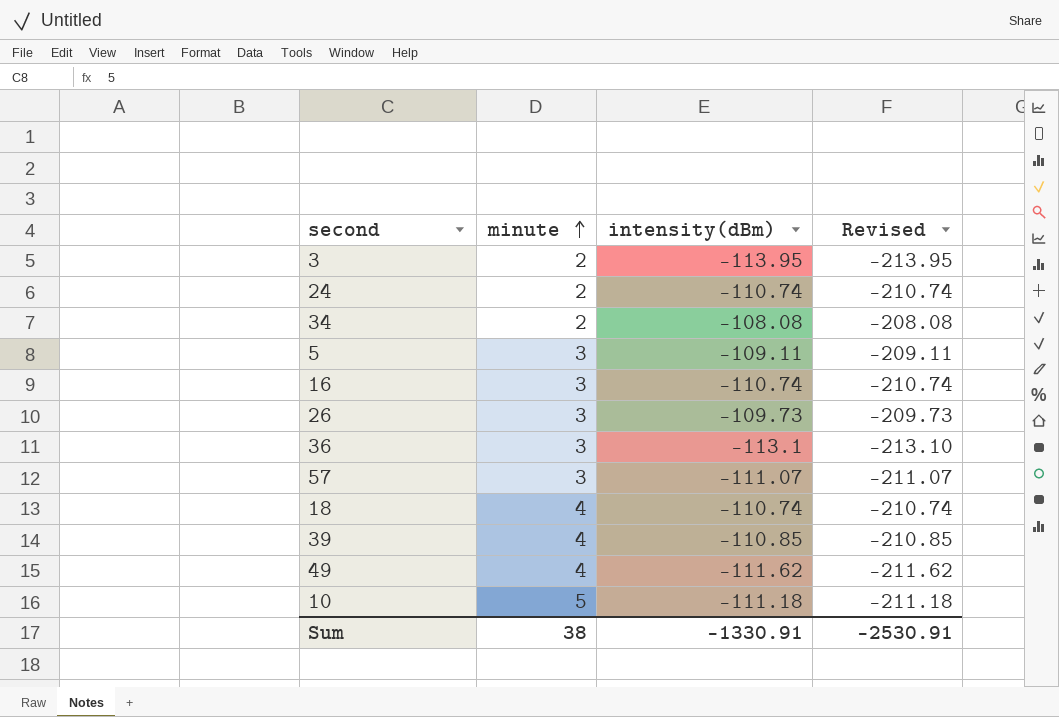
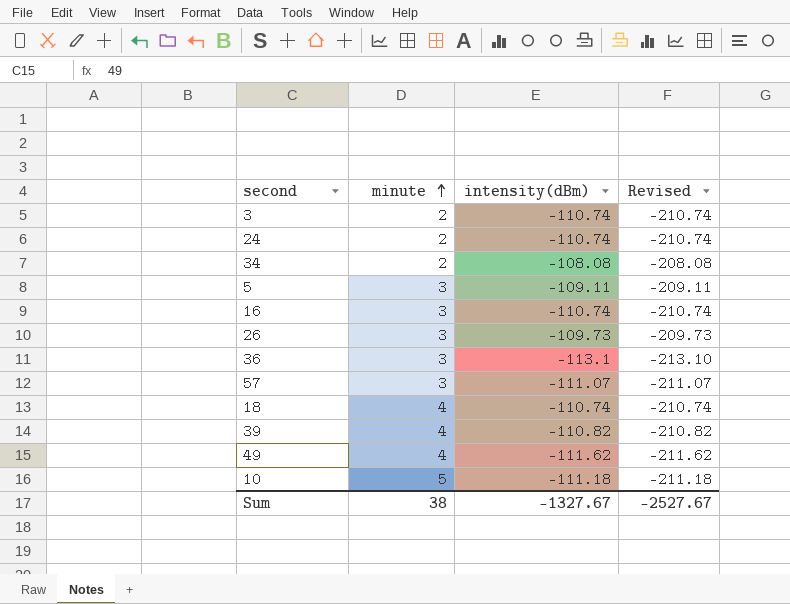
3 | intensity(dBm): -113.95 -> -110.74
3 | Revised: -213.95 -> -210.74
39 | intensity(dBm): -110.85 -> -110.82
39 | Revised: -210.85 -> -210.82
Sum | intensity(dBm): -1330.91 -> -1327.67
Sum | Revised: -2530.91 -> -2527.67

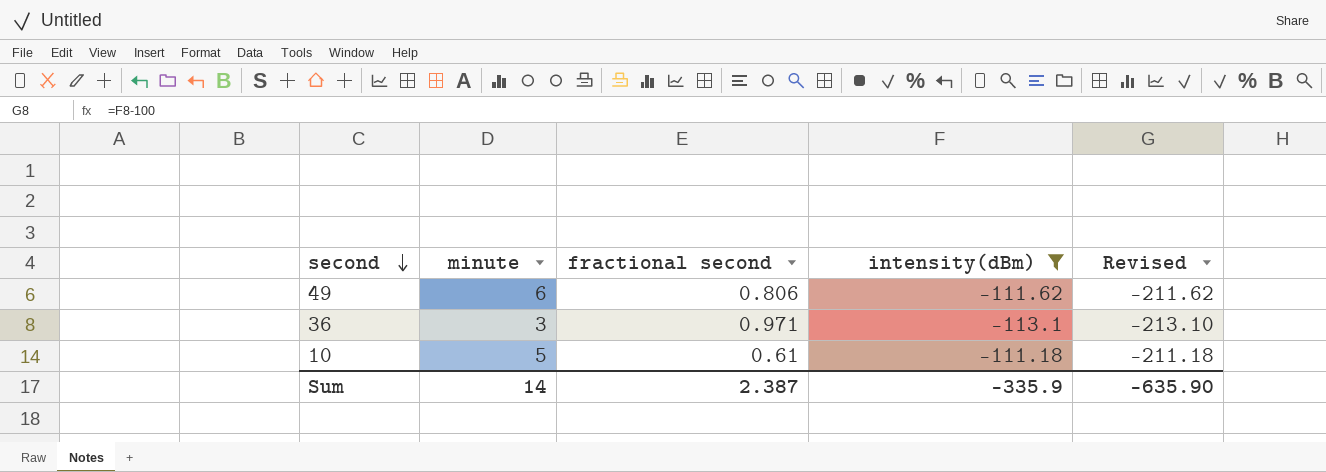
filter: none -> intensity(dBm) <= -111.18
row order: minute ascending -> second descending
column fractional second | position: none -> 3
49 | minute: 4 -> 6
Sum | minute: 38 -> 14
Sum | intensity(dBm): -1327.67 -> -335.9
Sum | Revised: -2527.67 -> -635.90

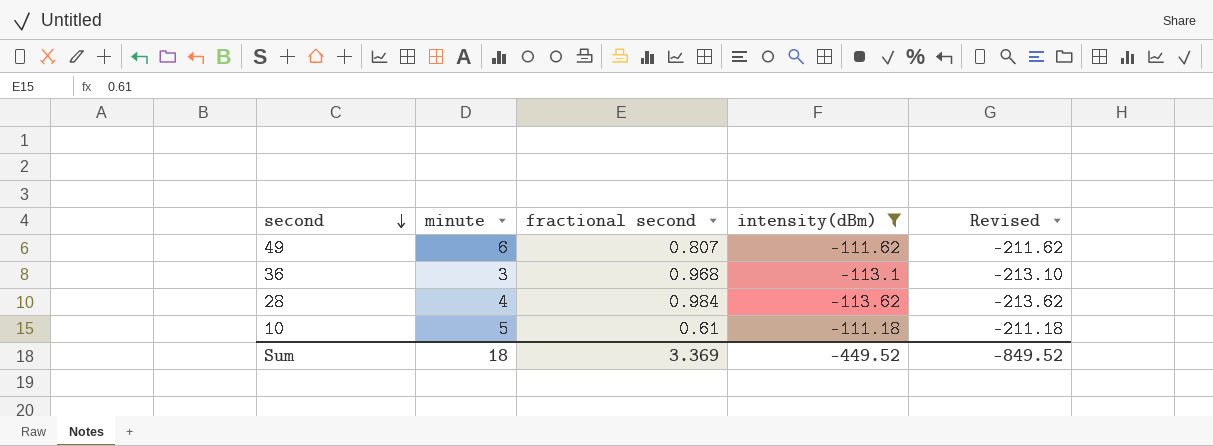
49 | fractional second: 0.806 -> 0.807
36 | fractional second: 0.971 -> 0.968
row 28: none -> 4 | 0.984 | -113.62 | -213.62
Sum | minute: 14 -> 18
Sum | fractional second: 2.387 -> 3.369
Sum | intensity(dBm): -335.9 -> -449.52
Sum | Revised: -635.90 -> -849.52

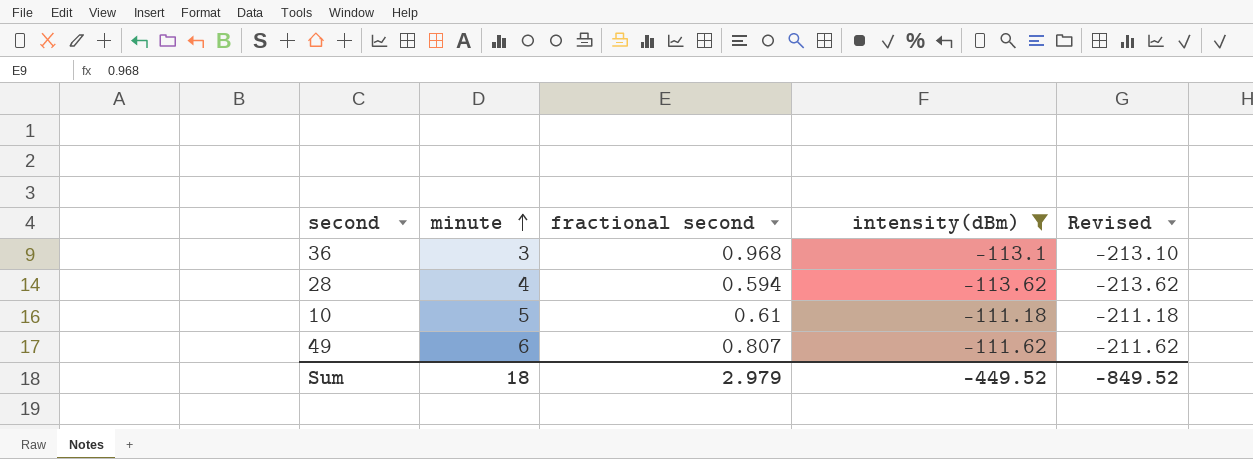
row order: second descending -> minute ascending
28 | fractional second: 0.984 -> 0.594
Sum | fractional second: 3.369 -> 2.979

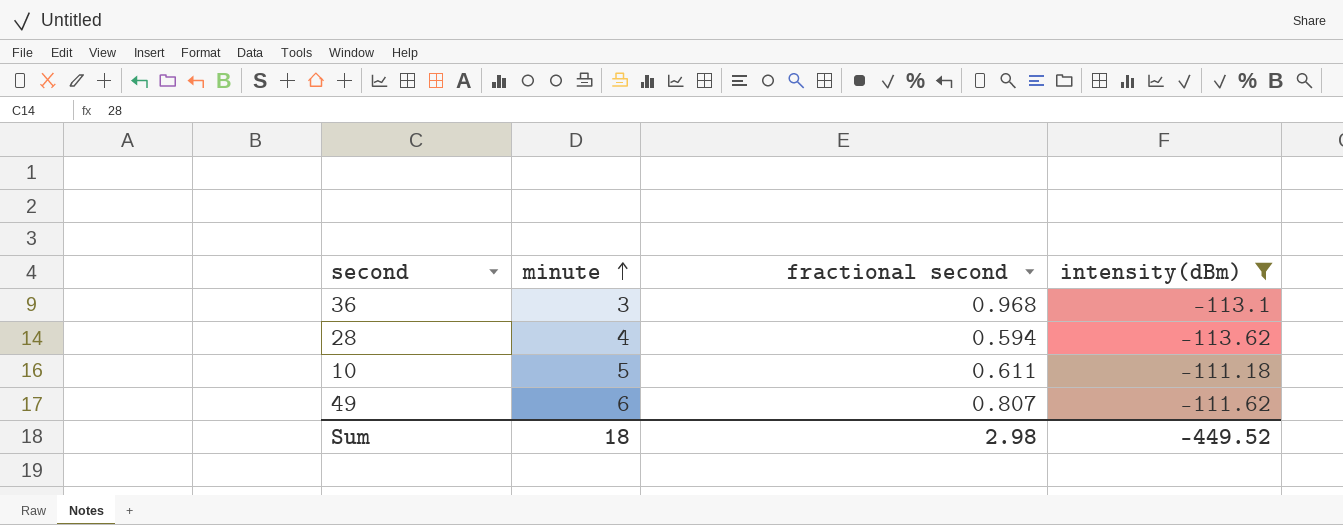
column Revised | formula: [intensity(dBm)] - 100 -> none
10 | fractional second: 0.61 -> 0.611
Sum | fractional second: 2.979 -> 2.98

